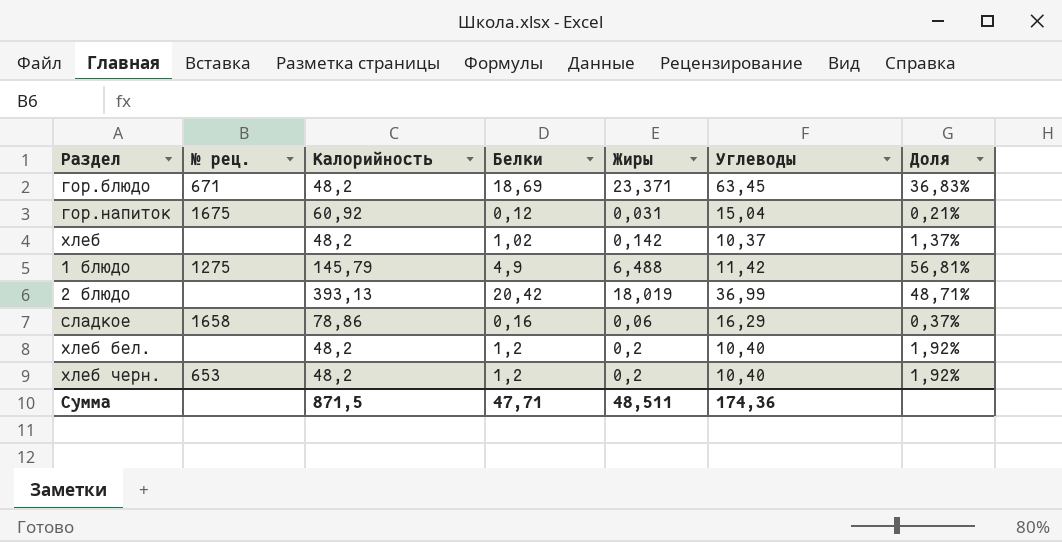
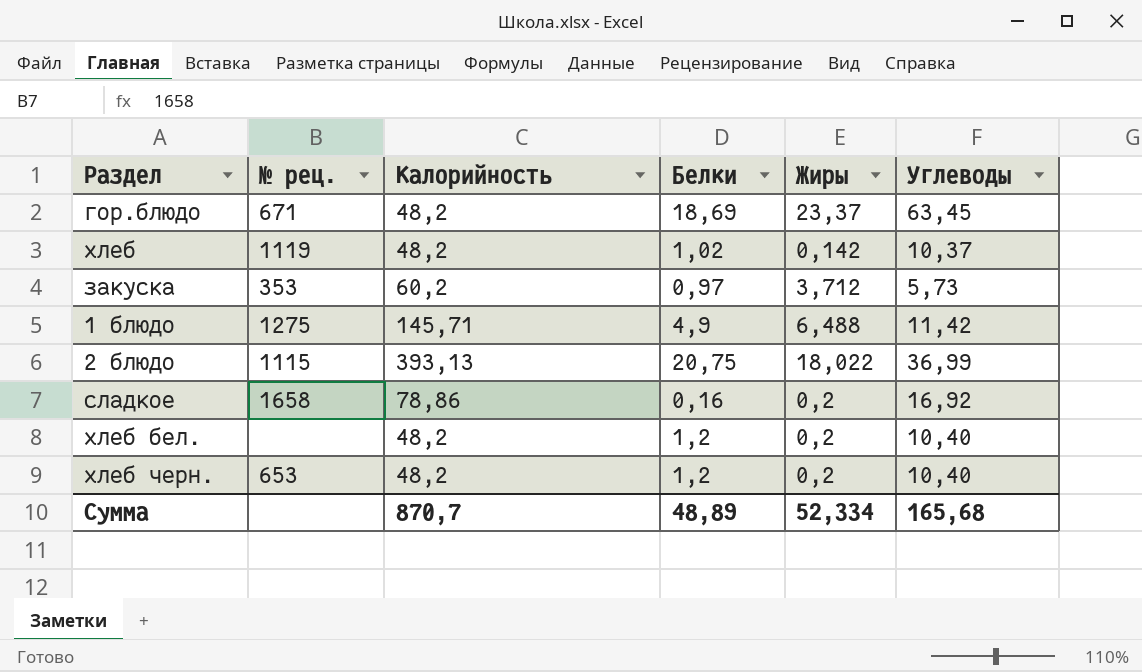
column Доля | formula: [Жиры] / [Углеводы] -> none
row гор.напиток: 1675 | 60,92 | 0,12 | 0,031 | 15,04 | 0,21% -> none
гор.блюдо | Жиры: 23,371 -> 23,37
хлеб | № рец.: none -> 1119
row закуска: none -> 353 | 60,2 | 0,97 | 3,712 | 5,73
1 блюдо | Калорийность: 145,79 -> 145,71
2 блюдо | № рец.: none -> 1115
2 блюдо | Белки: 20,42 -> 20,75
2 блюдо | Жиры: 18,019 -> 18,022
сладкое | Жиры: 0,06 -> 0,2
сладкое | Углеводы: 16,29 -> 16,92
Сумма | Калорийность: 871,5 -> 870,7
Сумма | Белки: 47,71 -> 48,89
Сумма | Жиры: 48,511 -> 52,334
Сумма | Углеводы: 174,36 -> 165,68

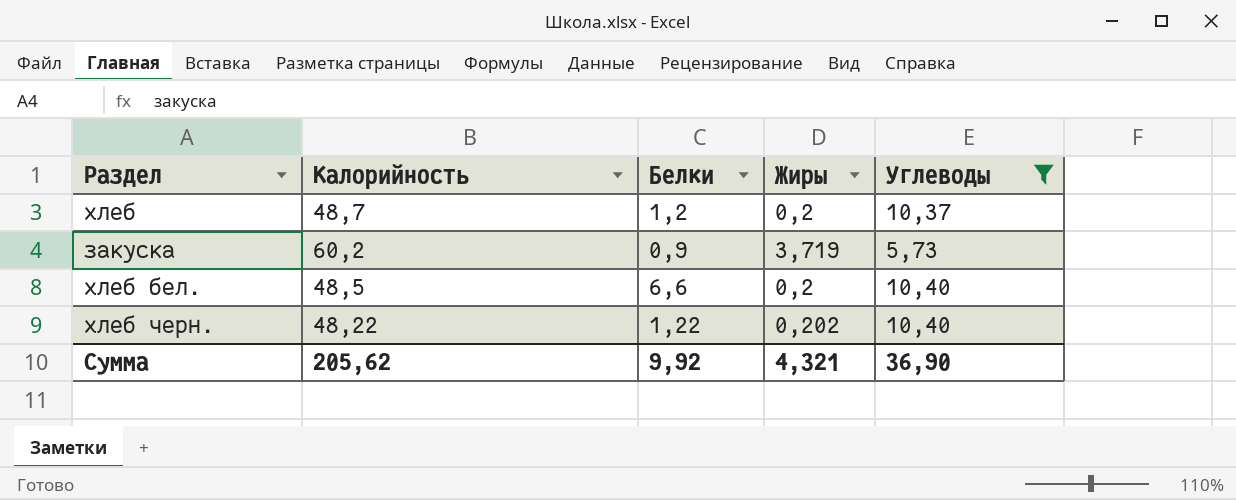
filter: none -> Углеводы <= 10,40
column № рец. | position: 2 -> none
хлеб | Калорийность: 48,2 -> 48,7
хлеб | Белки: 1,02 -> 1,2
хлеб | Жиры: 0,142 -> 0,2
закуска | Белки: 0,97 -> 0,9
закуска | Жиры: 3,712 -> 3,719
хлеб бел. | Калорийность: 48,2 -> 48,5
хлеб бел. | Белки: 1,2 -> 6,6
хлеб черн. | Калорийность: 48,2 -> 48,22
хлеб черн. | Белки: 1,2 -> 1,22
хлеб черн. | Жиры: 0,2 -> 0,202
Сумма | Калорийность: 870,7 -> 205,62
Сумма | Белки: 48,89 -> 9,92
Сумма | Жиры: 52,334 -> 4,321
Сумма | Углеводы: 165,68 -> 36,90

